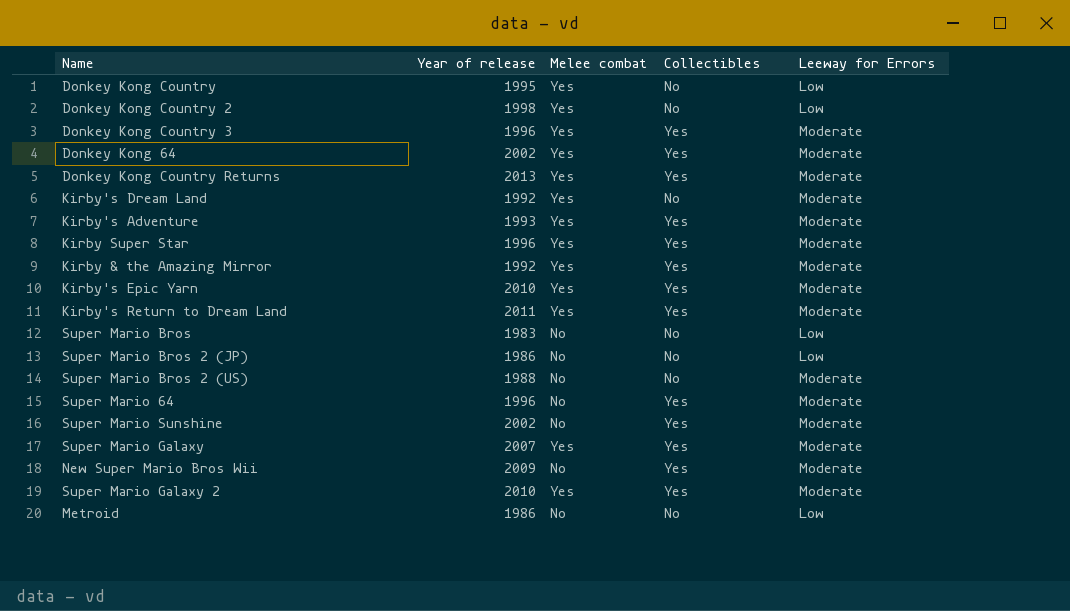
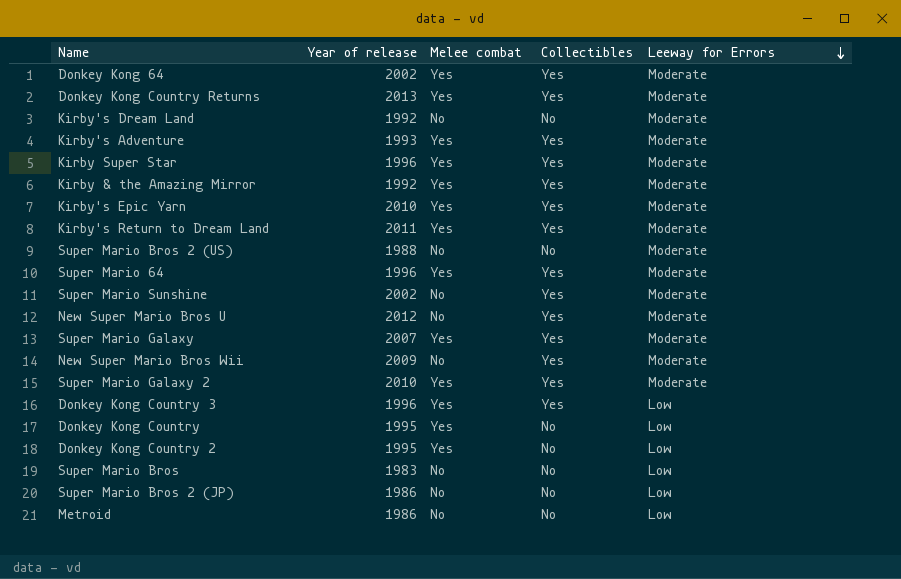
row order: none -> Leeway for Errors descending
Kirby's Dream Land | Melee combat: Yes -> No
Super Mario 64 | Melee combat: No -> Yes
row New Super Mario Bros U: none -> 2012 | No | Yes | Moderate
Donkey Kong Country 3 | Leeway for Errors: Moderate -> Low
Donkey Kong Country 2 | Year of release: 1998 -> 1995

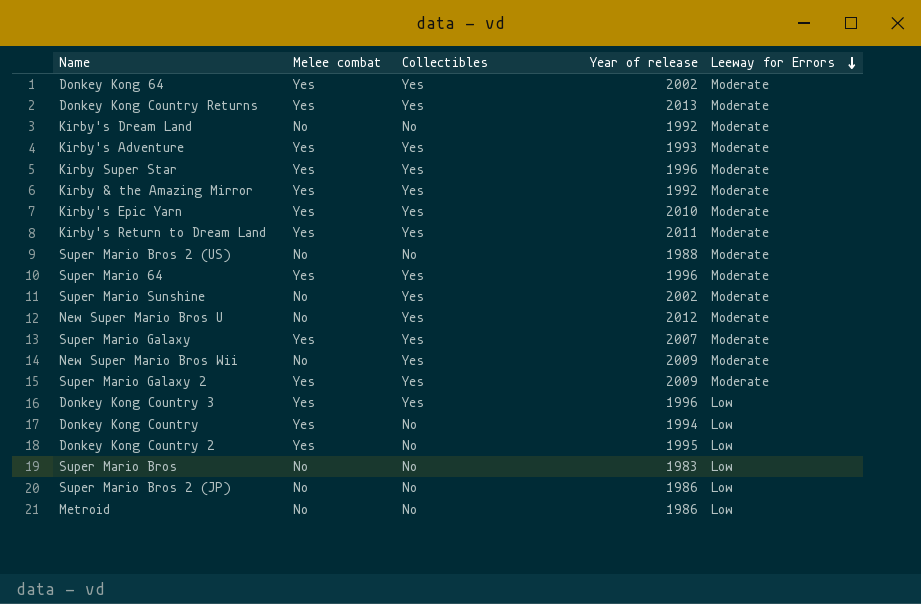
column Year of release | position: 2 -> 4
Super Mario Galaxy 2 | Year of release: 2010 -> 2009
Donkey Kong Country | Year of release: 1995 -> 1994

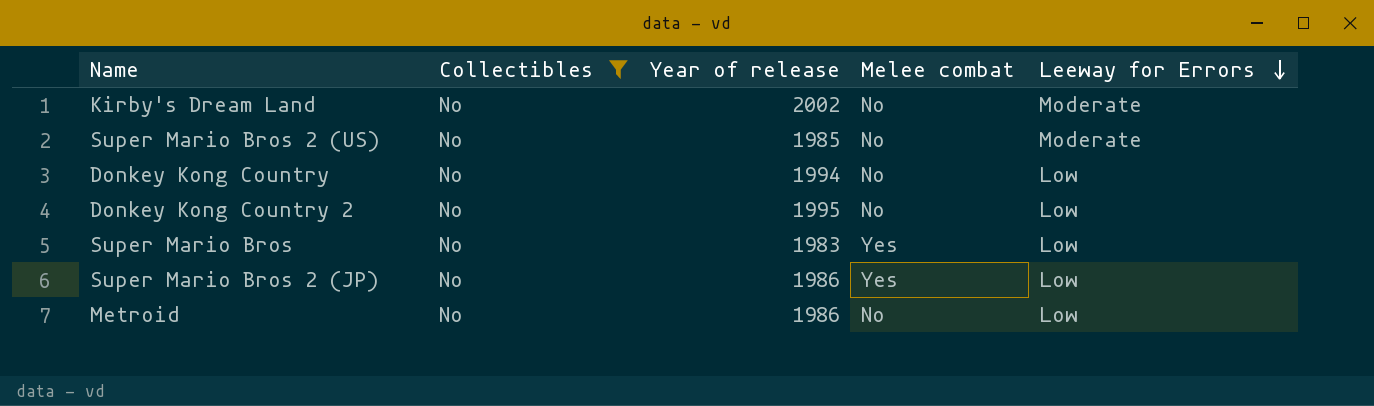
filter: none -> Collectibles = No
column Melee combat | position: 2 -> 4
Kirby's Dream Land | Year of release: 1992 -> 2002
Super Mario Bros 2 (US) | Year of release: 1988 -> 1985
Donkey Kong Country | Melee combat: Yes -> No
Donkey Kong Country 2 | Melee combat: Yes -> No
Super Mario Bros | Melee combat: No -> Yes
Super Mario Bros 2 (JP) | Melee combat: No -> Yes

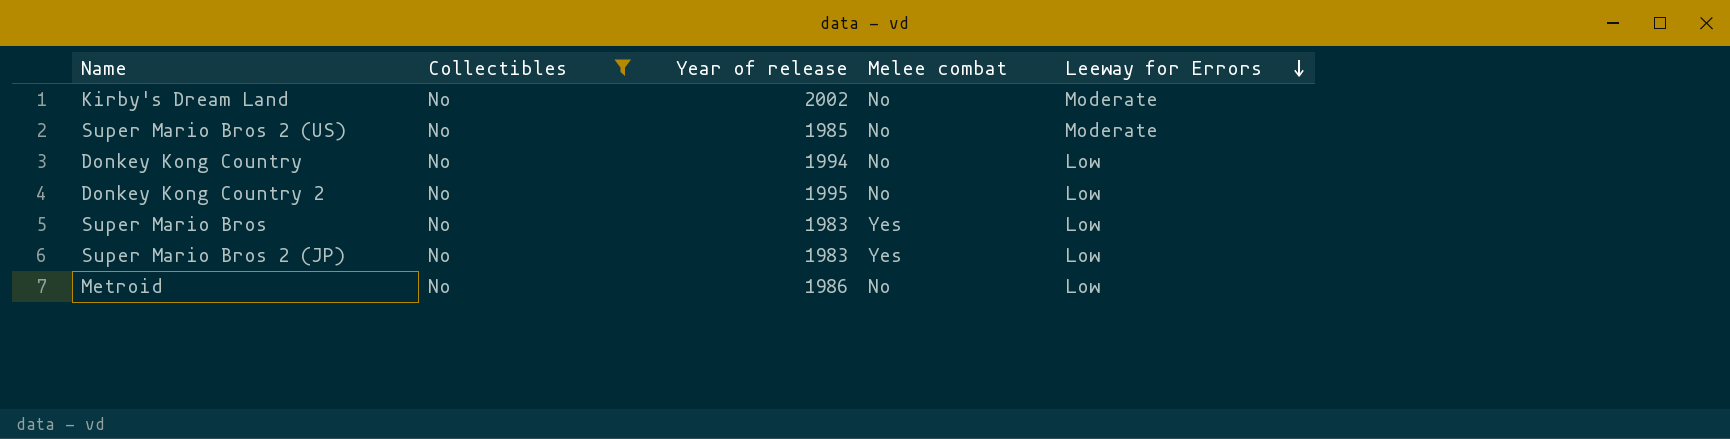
Super Mario Bros 2 (JP) | Year of release: 1986 -> 1983

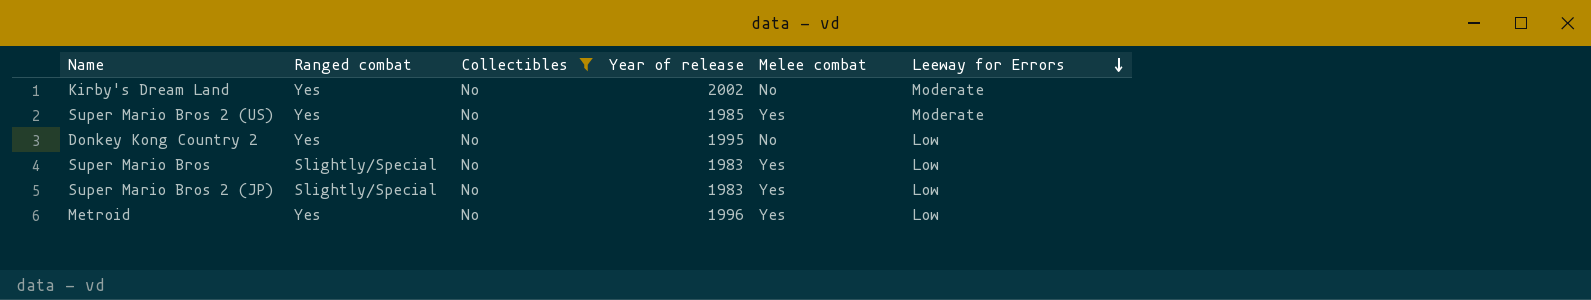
column Ranged combat | position: none -> 2
row Donkey Kong Country: No | 1994 | No | Low -> none
Super Mario Bros 2 (US) | Melee combat: No -> Yes
Metroid | Year of release: 1986 -> 1996
Metroid | Melee combat: No -> Yes

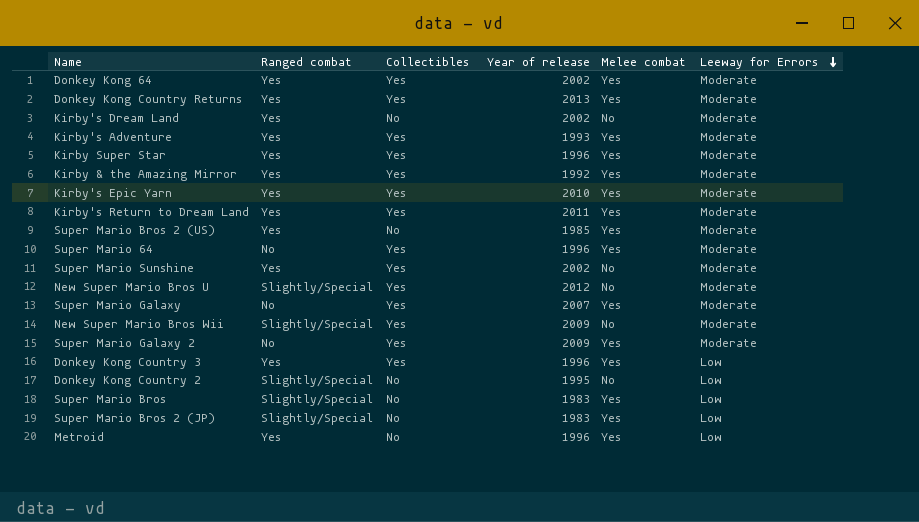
filter: Collectibles = No -> none
Donkey Kong Country 2 | Ranged combat: Yes -> Slightly/Special

